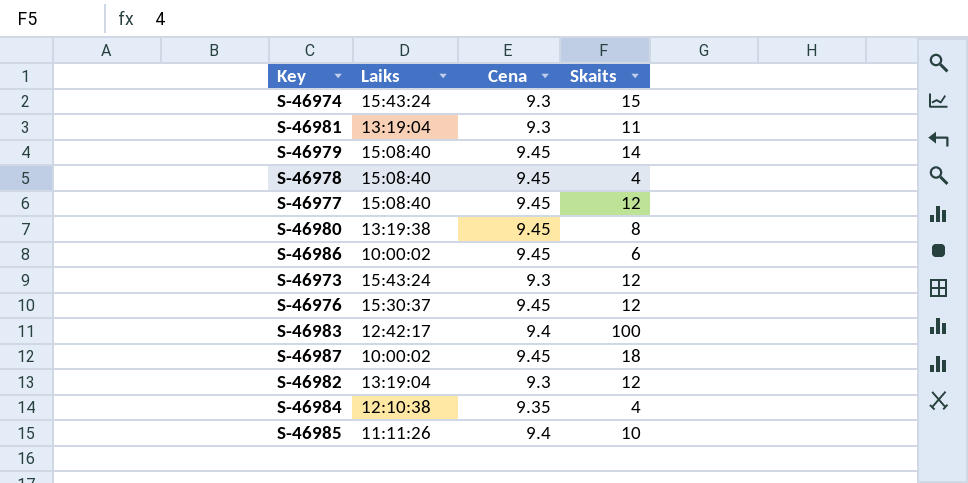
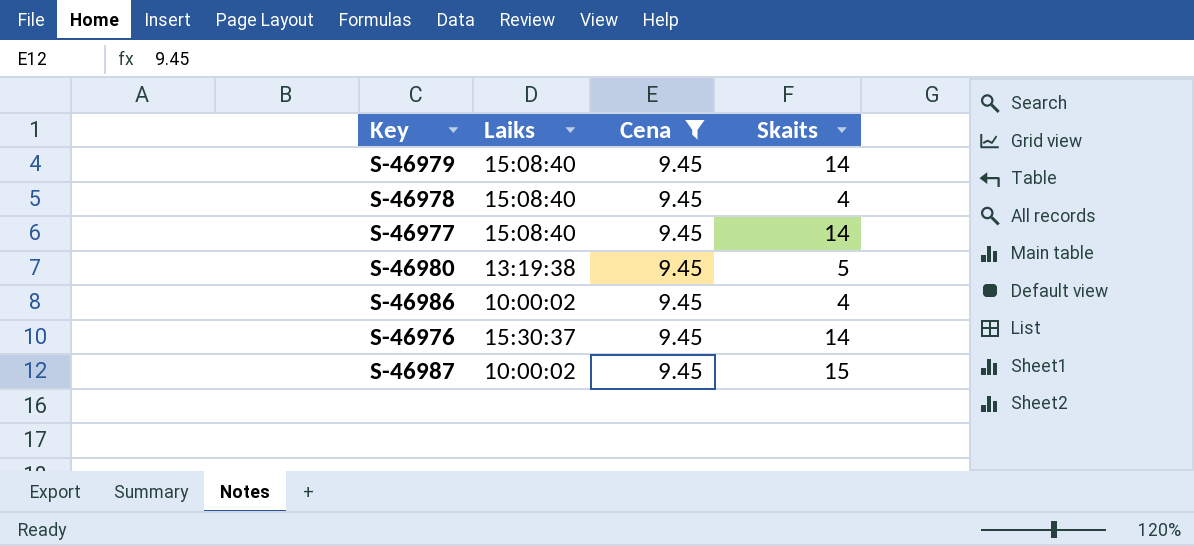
filter: none -> Cena = 9.45
S-46977 | Skaits: 12 -> 14
S-46980 | Skaits: 8 -> 5
S-46986 | Skaits: 6 -> 4
S-46976 | Skaits: 12 -> 14
S-46987 | Skaits: 18 -> 15

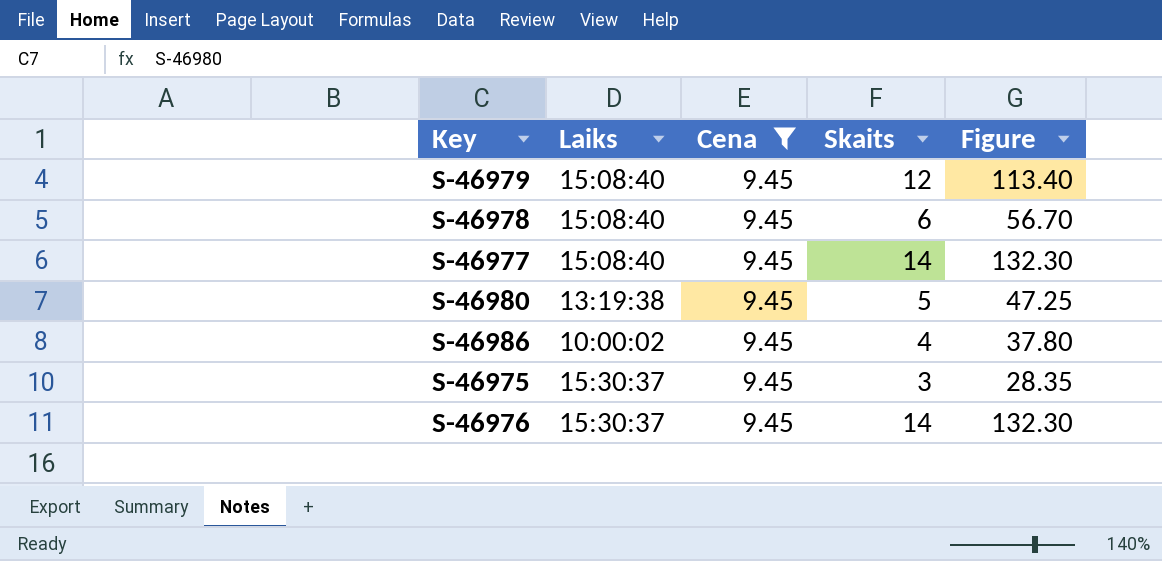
column Figure | formula: none -> [Cena] * [Skaits]
row S-46987: 10:00:02 | 9.45 | 15 -> none
S-46979 | Skaits: 14 -> 12
S-46978 | Skaits: 4 -> 6
row S-46975: none -> 15:30:37 | 9.45 | 3 | 28.35

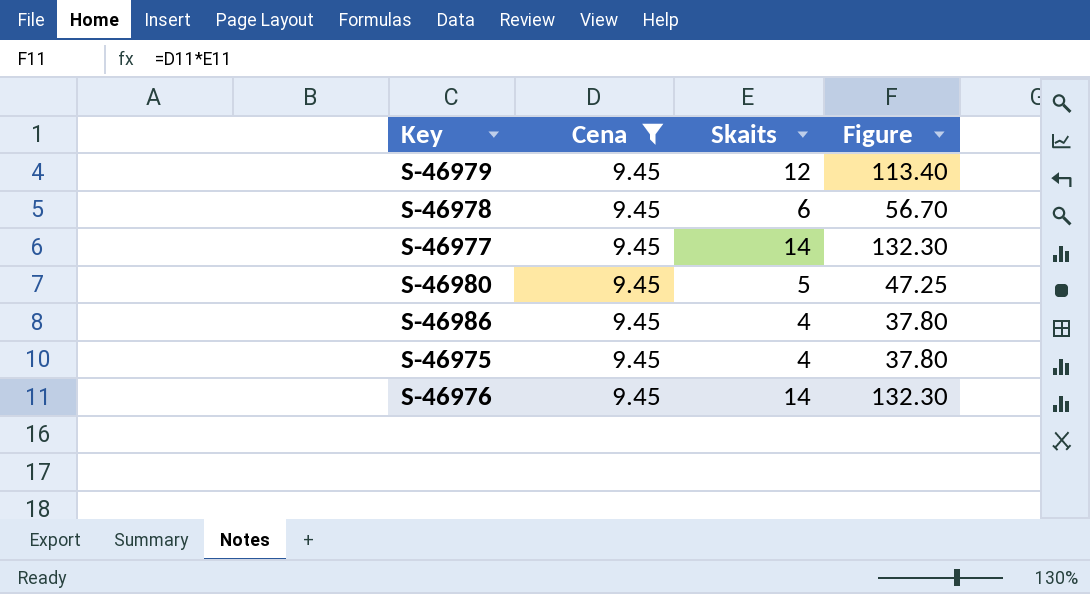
column Laiks | position: 2 -> none
S-46975 | Skaits: 3 -> 4
S-46975 | Figure: 28.35 -> 37.80

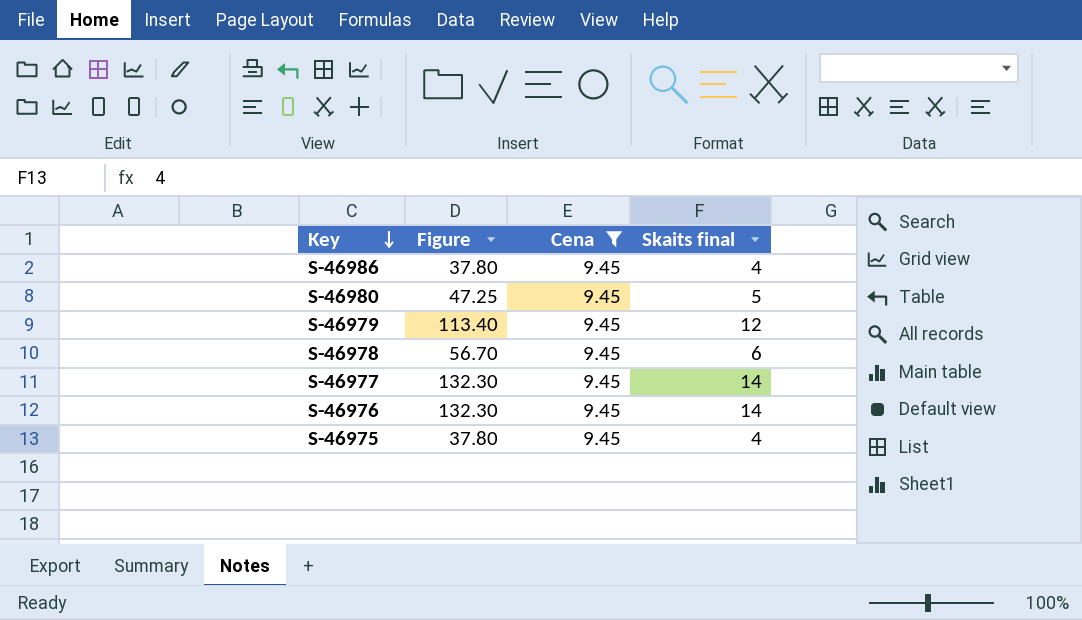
row order: none -> Key descending
column Figure | position: 4 -> 2
column name: Skaits -> Skaits final

